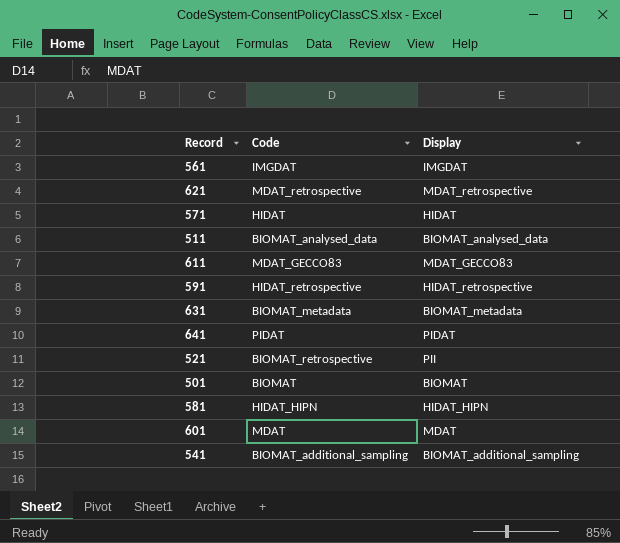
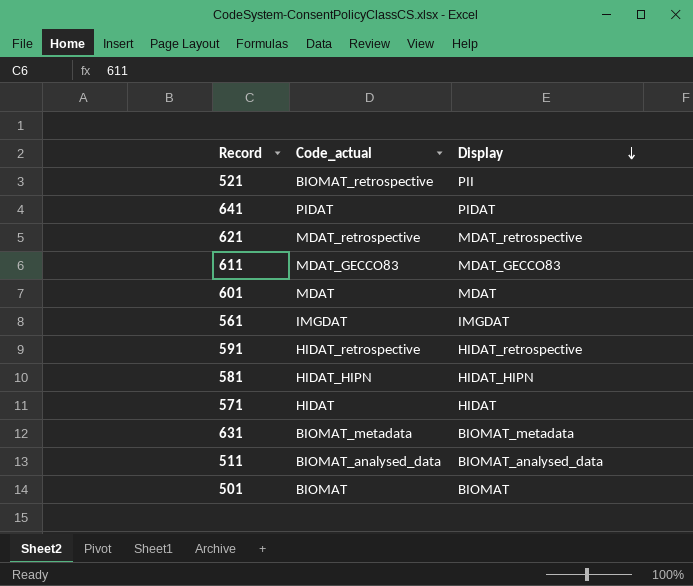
row order: none -> Display descending
column name: Code -> Code_actual
row 541: BIOMAT_additional_sampling | BIOMAT_additional_sampling -> none

